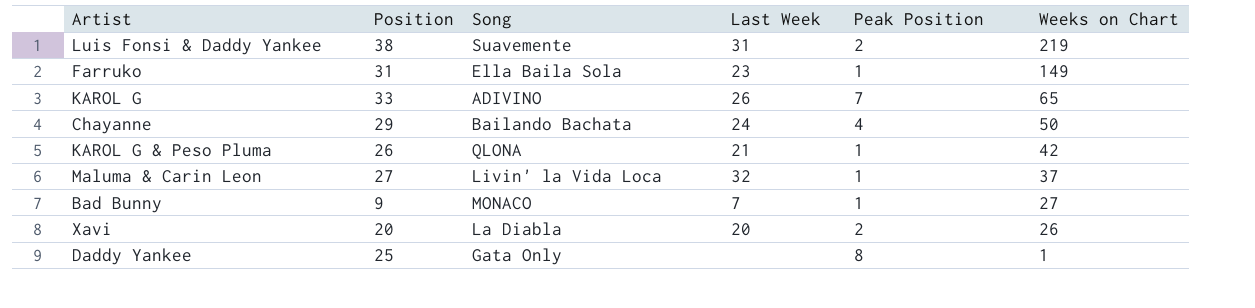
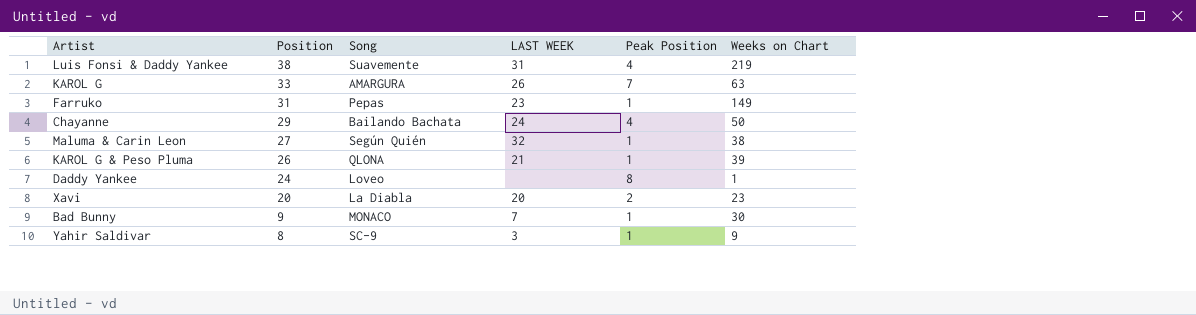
row order: Weeks on Chart descending -> Position descending
column name: Last Week -> LAST WEEK
Luis Fonsi & Daddy Yankee | Peak Position: 2 -> 4
KAROL G | Song: ADIVINO -> AMARGURA
KAROL G | Weeks on Chart: 65 -> 63
Farruko | Song: Ella Baila Sola -> Pepas
Maluma & Carin Leon | Song: Livin' la Vida Loca -> Según Quién
Maluma & Carin Leon | Weeks on Chart: 37 -> 38
KAROL G & Peso Pluma | Weeks on Chart: 42 -> 39
Daddy Yankee | Position: 25 -> 24
Daddy Yankee | Song: Gata Only -> Loveo
Xavi | Weeks on Chart: 26 -> 23
Bad Bunny | Weeks on Chart: 27 -> 30
row Yahir Saldivar: none -> 8 | SC-9 | 3 | 1 | 9

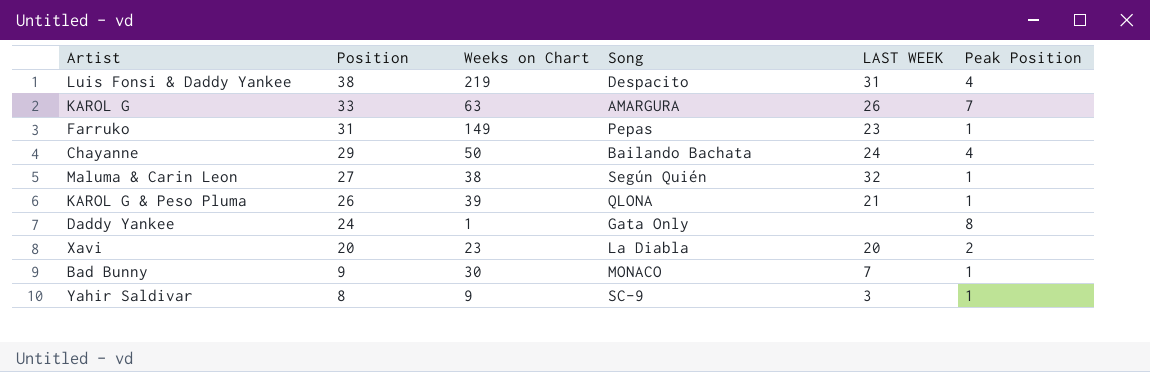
column Weeks on Chart | position: 6 -> 3
Luis Fonsi & Daddy Yankee | Song: Suavemente -> Despacito
Daddy Yankee | Song: Loveo -> Gata Only

